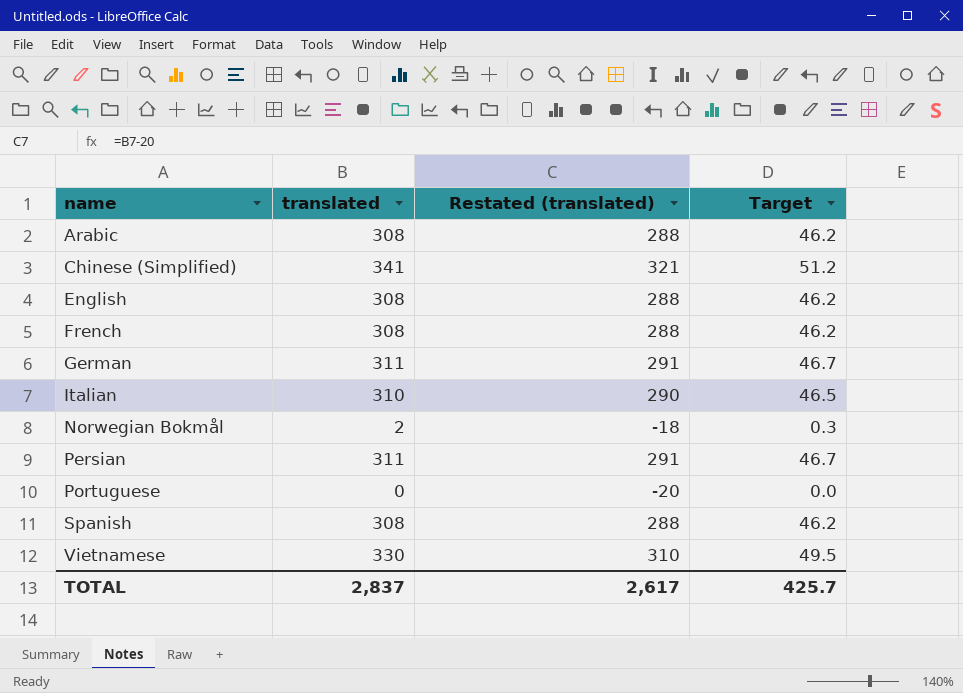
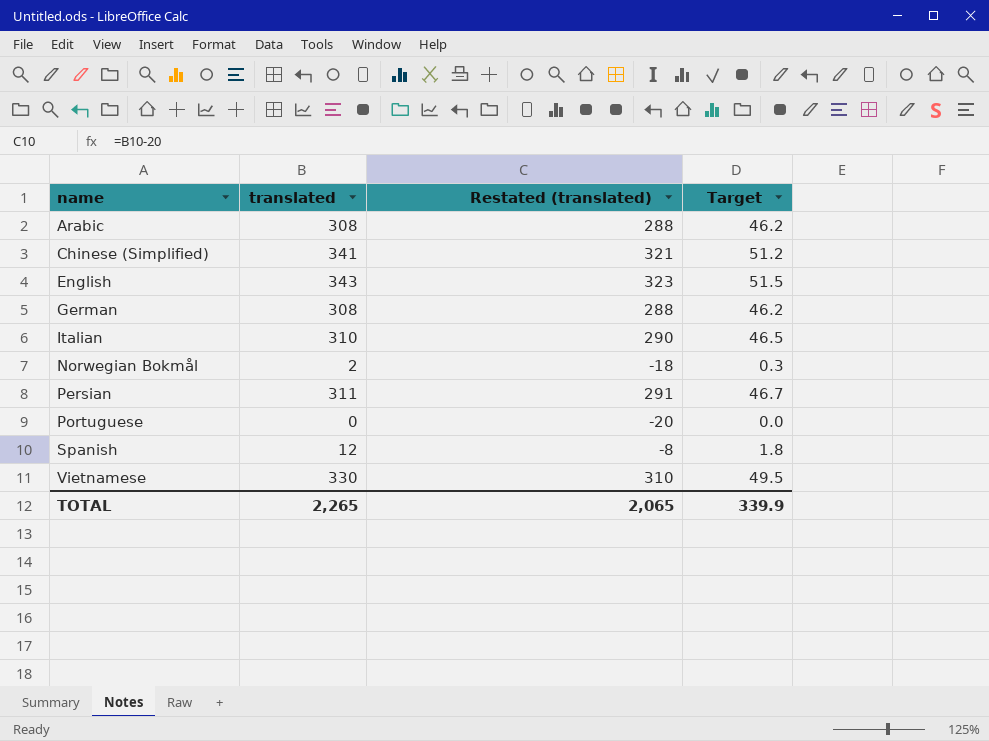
row French: 308 | 288 | 46.2 -> none
English | translated: 308 -> 343
English | Restated (translated): 288 -> 323
English | Target: 46.2 -> 51.5
German | translated: 311 -> 308
German | Restated (translated): 291 -> 288
German | Target: 46.7 -> 46.2
Spanish | translated: 308 -> 12
Spanish | Restated (translated): 288 -> -8
Spanish | Target: 46.2 -> 1.8
TOTAL | translated: 2,837 -> 2,265
TOTAL | Restated (translated): 2,617 -> 2,065
TOTAL | Target: 425.7 -> 339.9

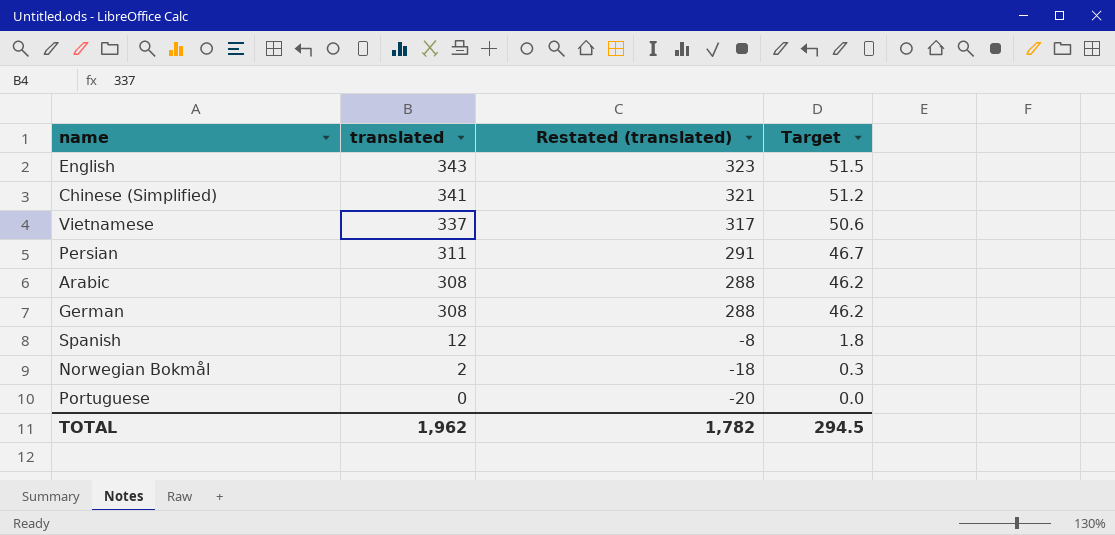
row order: name ascending -> translated descending
row Italian: 310 | 290 | 46.5 -> none
Vietnamese | translated: 330 -> 337
Vietnamese | Restated (translated): 310 -> 317
Vietnamese | Target: 49.5 -> 50.6
TOTAL | translated: 2,265 -> 1,962
TOTAL | Restated (translated): 2,065 -> 1,782
TOTAL | Target: 339.9 -> 294.5

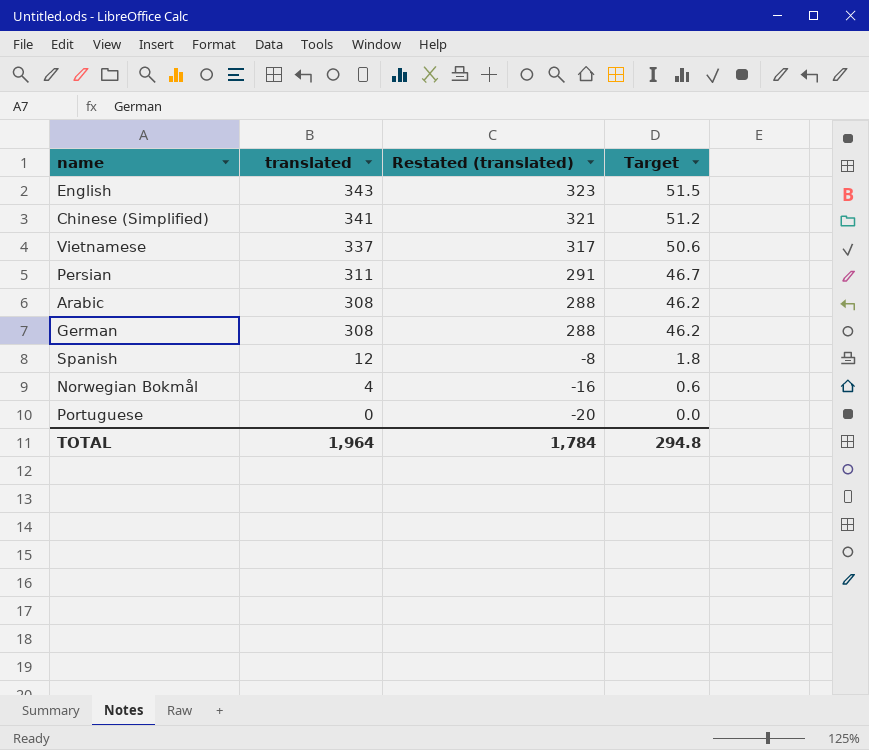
Norwegian Bokmål | translated: 2 -> 4
Norwegian Bokmål | Restated (translated): -18 -> -16
Norwegian Bokmål | Target: 0.3 -> 0.6
TOTAL | translated: 1,962 -> 1,964
TOTAL | Restated (translated): 1,782 -> 1,784
TOTAL | Target: 294.5 -> 294.8

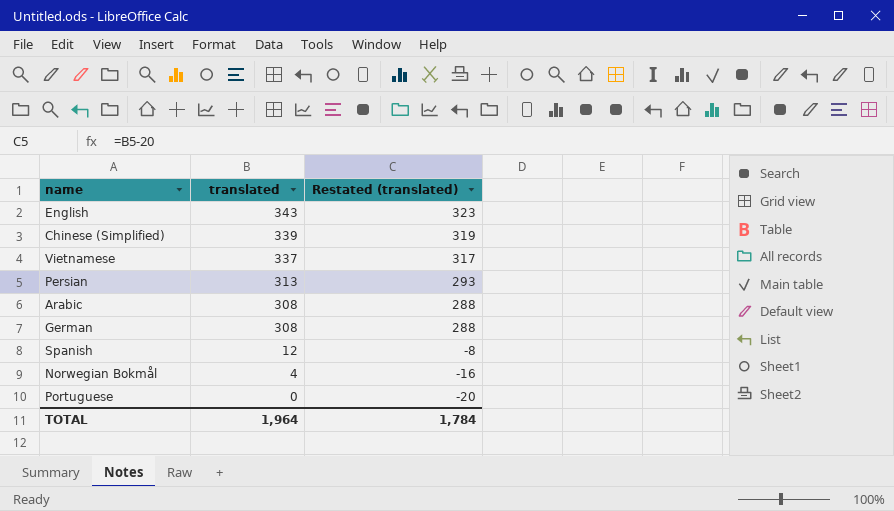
column Target | formula: [translated] * 0.15 -> none
Chinese (Simplified) | translated: 341 -> 339
Chinese (Simplified) | Restated (translated): 321 -> 319
Persian | translated: 311 -> 313
Persian | Restated (translated): 291 -> 293

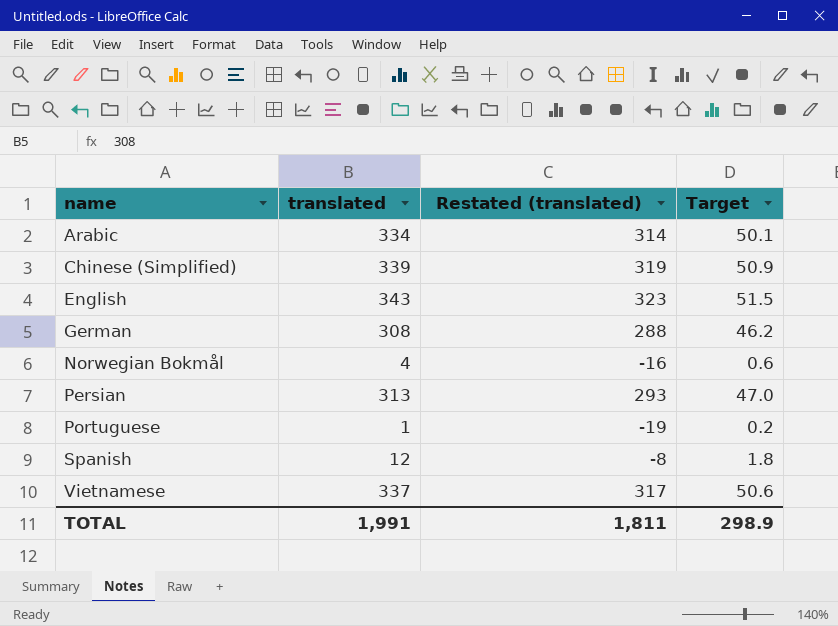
row order: translated descending -> name ascending
column Target | formula: none -> [translated] * 0.15
Arabic | translated: 308 -> 334
Arabic | Restated (translated): 288 -> 314
Portuguese | translated: 0 -> 1
Portuguese | Restated (translated): -20 -> -19
TOTAL | translated: 1,964 -> 1,991
TOTAL | Restated (translated): 1,784 -> 1,811

